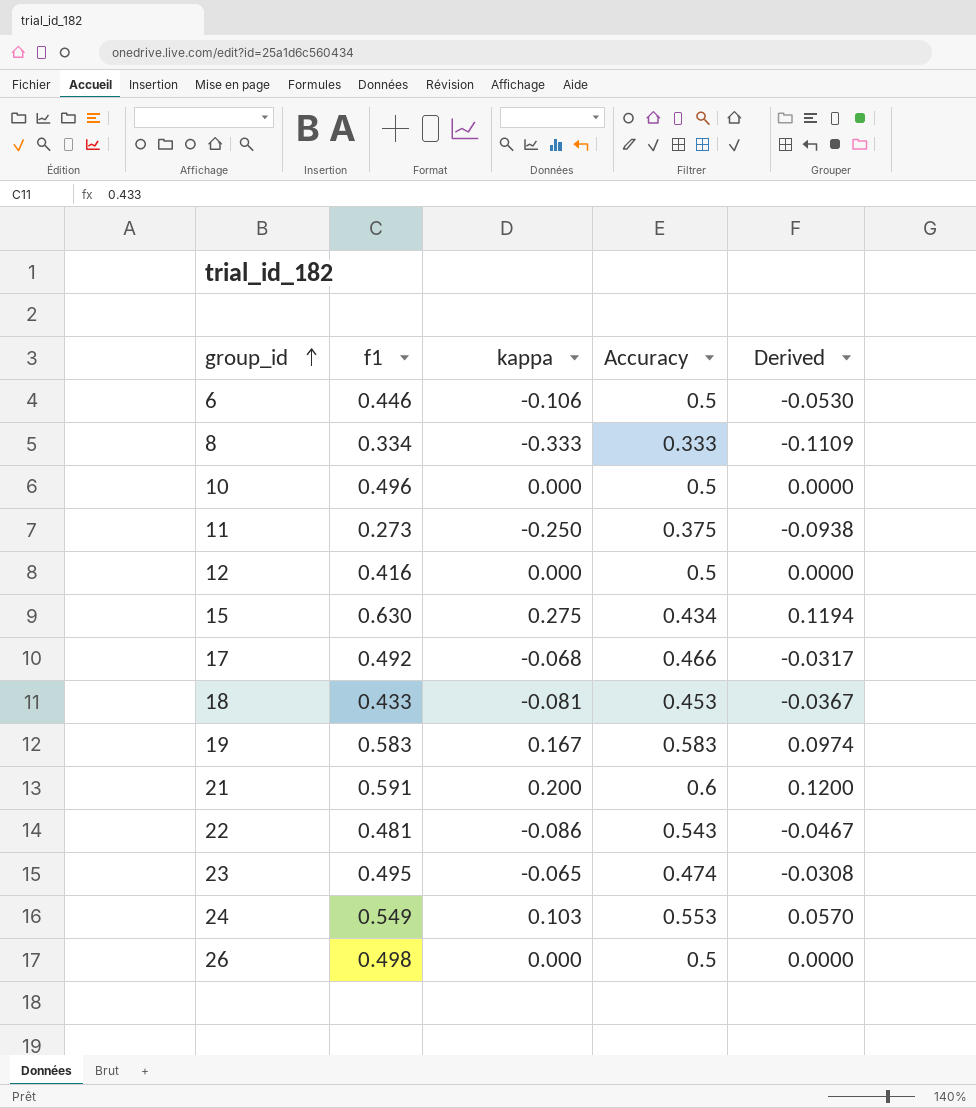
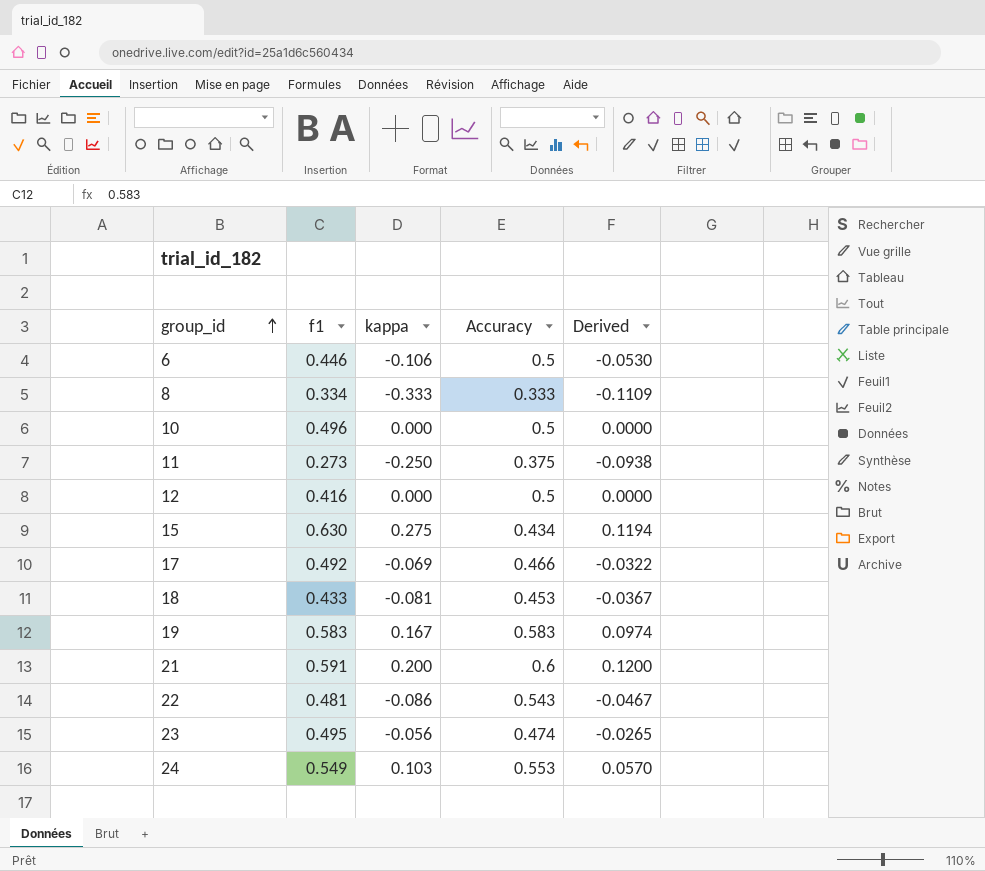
row 26: 0.498 | 0.000 | 0.5 | 0.0000 -> none
17 | kappa: -0.068 -> -0.069
17 | Derived: -0.0317 -> -0.0322
23 | kappa: -0.065 -> -0.056
23 | Derived: -0.0308 -> -0.0265

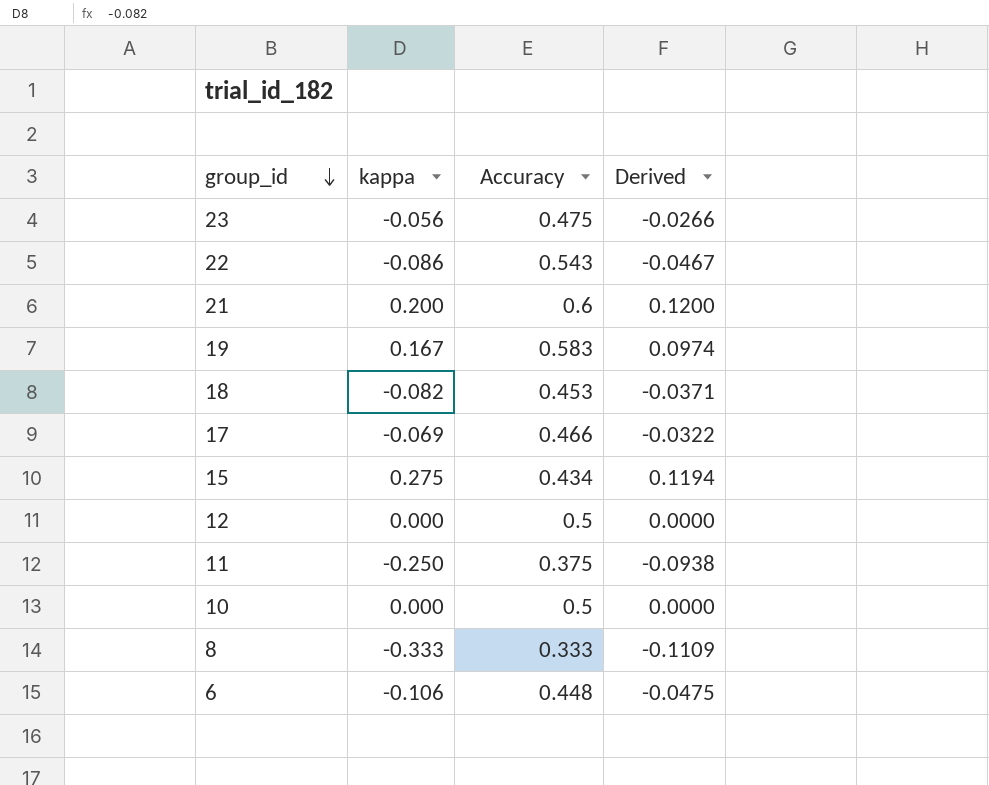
row order: group_id ascending -> group_id descending
column f1 | position: 2 -> none
row 24: 0.549 | 0.103 | 0.553 | 0.0570 -> none
23 | Accuracy: 0.474 -> 0.475
23 | Derived: -0.0265 -> -0.0266
18 | kappa: -0.081 -> -0.082
18 | Derived: -0.0367 -> -0.0371
6 | Accuracy: 0.5 -> 0.448
6 | Derived: -0.0530 -> -0.0475

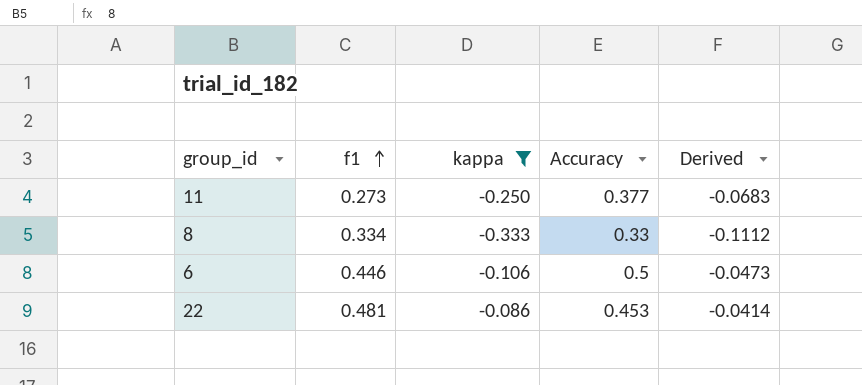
filter: none -> kappa <= -0.086
row order: group_id descending -> f1 ascending
column f1 | position: none -> 2
column Derived | formula: [kappa] * [Accuracy] -> [f1] * [kappa]
11 | Accuracy: 0.375 -> 0.377
8 | Accuracy: 0.333 -> 0.33
6 | Accuracy: 0.448 -> 0.5
22 | Accuracy: 0.543 -> 0.453

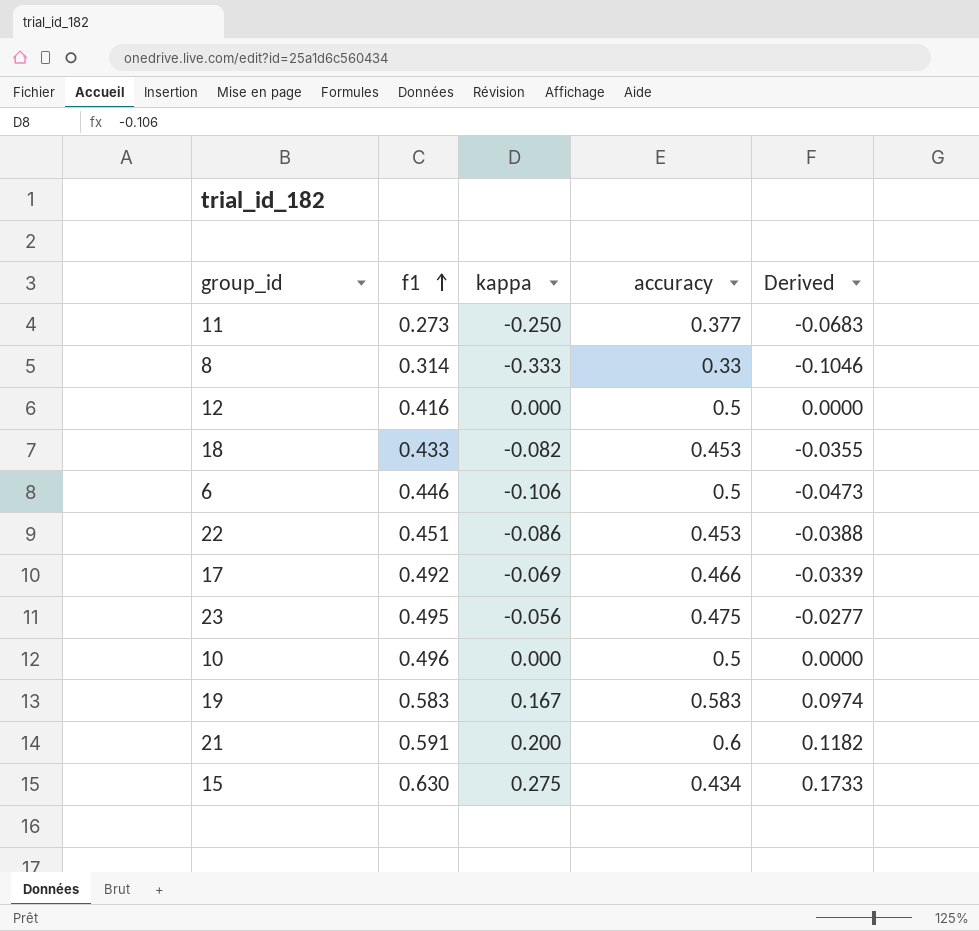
filter: kappa <= -0.086 -> none
column name: Accuracy -> accuracy
8 | f1: 0.334 -> 0.314
8 | Derived: -0.1112 -> -0.1046
22 | f1: 0.481 -> 0.451
22 | Derived: -0.0414 -> -0.0388

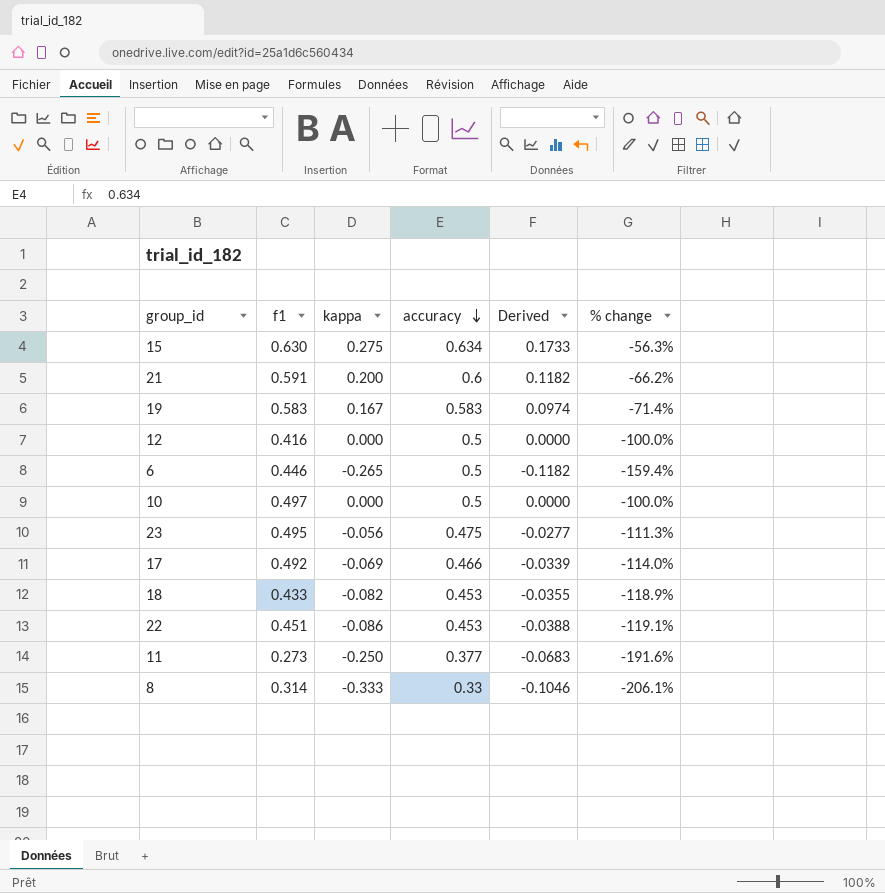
row order: f1 ascending -> accuracy descending
column % change | formula: none -> ([kappa] - [f1]) / [f1]
15 | accuracy: 0.434 -> 0.634
6 | kappa: -0.106 -> -0.265
6 | Derived: -0.0473 -> -0.1182
10 | f1: 0.496 -> 0.497

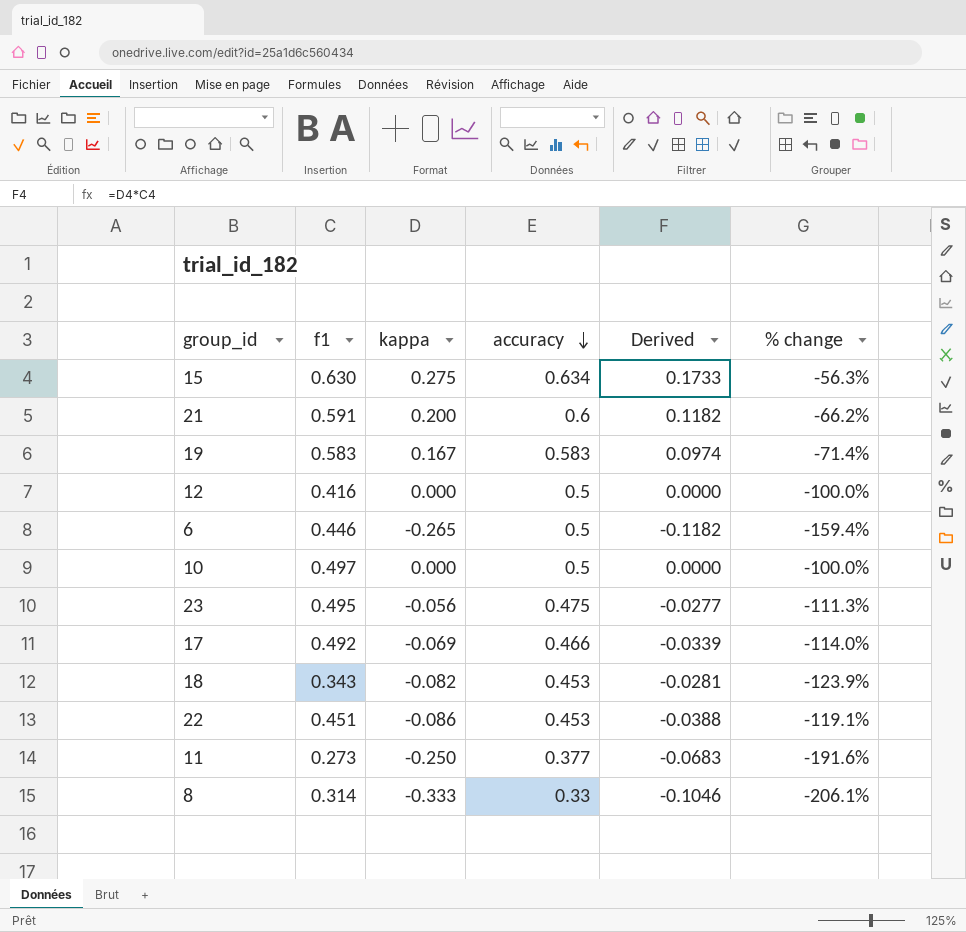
18 | f1: 0.433 -> 0.343
18 | Derived: -0.0355 -> -0.0281
18 | % change: -118.9% -> -123.9%

